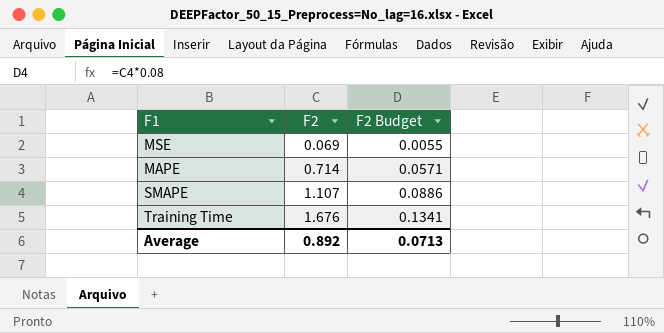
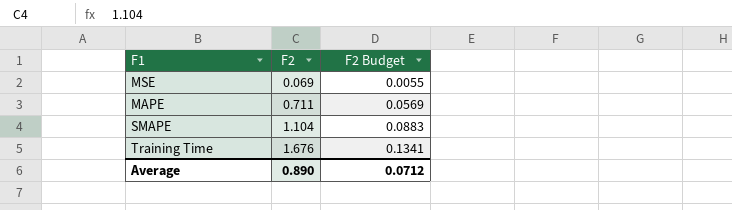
MAPE | F2: 0.714 -> 0.711
MAPE | F2 Budget: 0.0571 -> 0.0569
SMAPE | F2: 1.107 -> 1.104
SMAPE | F2 Budget: 0.0886 -> 0.0883
Average | F2: 0.892 -> 0.890
Average | F2 Budget: 0.0713 -> 0.0712

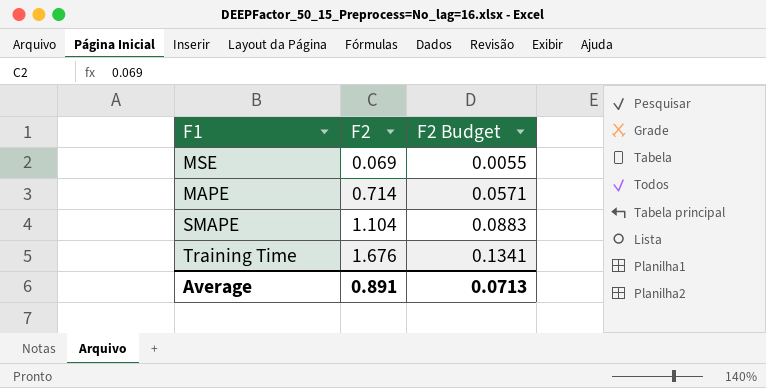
MAPE | F2: 0.711 -> 0.714
MAPE | F2 Budget: 0.0569 -> 0.0571
Average | F2: 0.890 -> 0.891
Average | F2 Budget: 0.0712 -> 0.0713

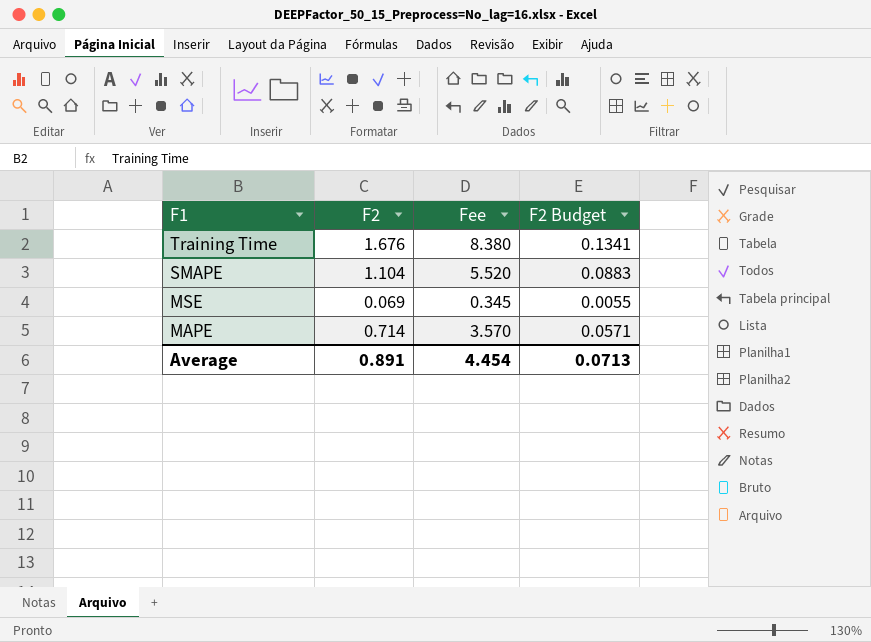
row order: F2 ascending -> F1 descending
column Fee | formula: none -> [F2] * 5

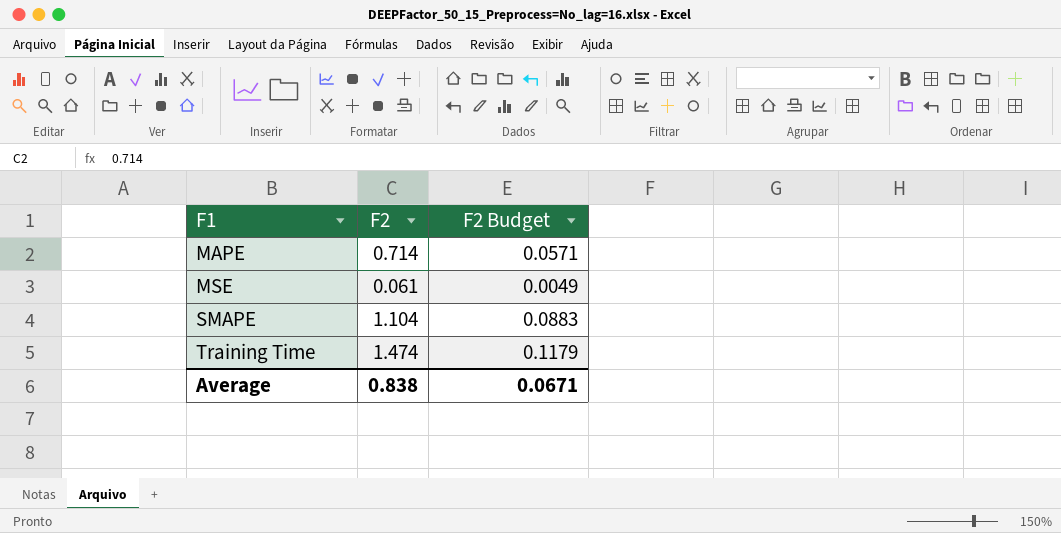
row order: F1 descending -> F1 ascending
column Fee | formula: [F2] * 5 -> none
MSE | F2: 0.069 -> 0.061
MSE | F2 Budget: 0.0055 -> 0.0049
Training Time | F2: 1.676 -> 1.474
Training Time | F2 Budget: 0.1341 -> 0.1179
Average | F2: 0.891 -> 0.838
Average | F2 Budget: 0.0713 -> 0.0671

